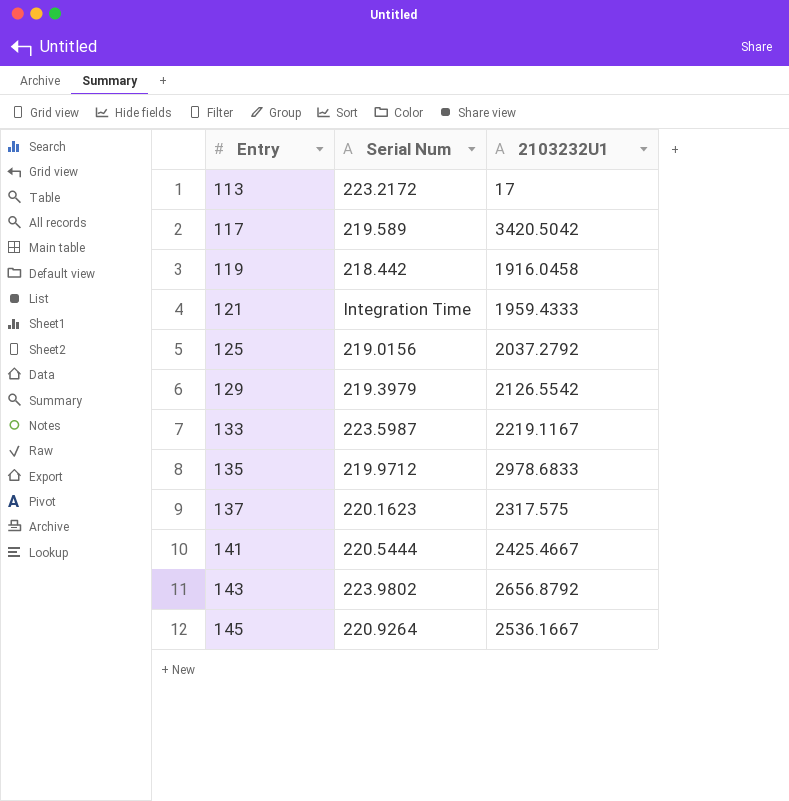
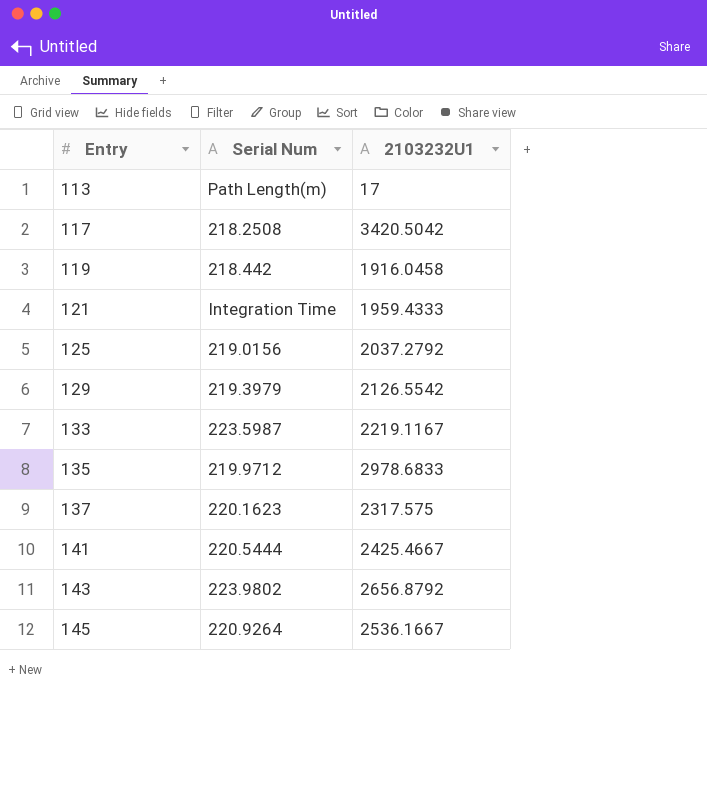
113 | Serial Num: 223.2172 -> Path Length(m)
117 | Serial Num: 219.589 -> 218.2508

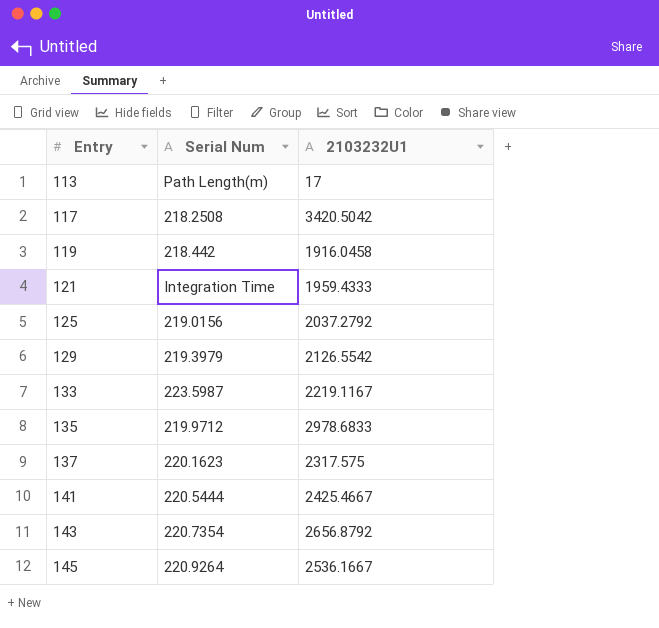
143 | Serial Num: 223.9802 -> 220.7354

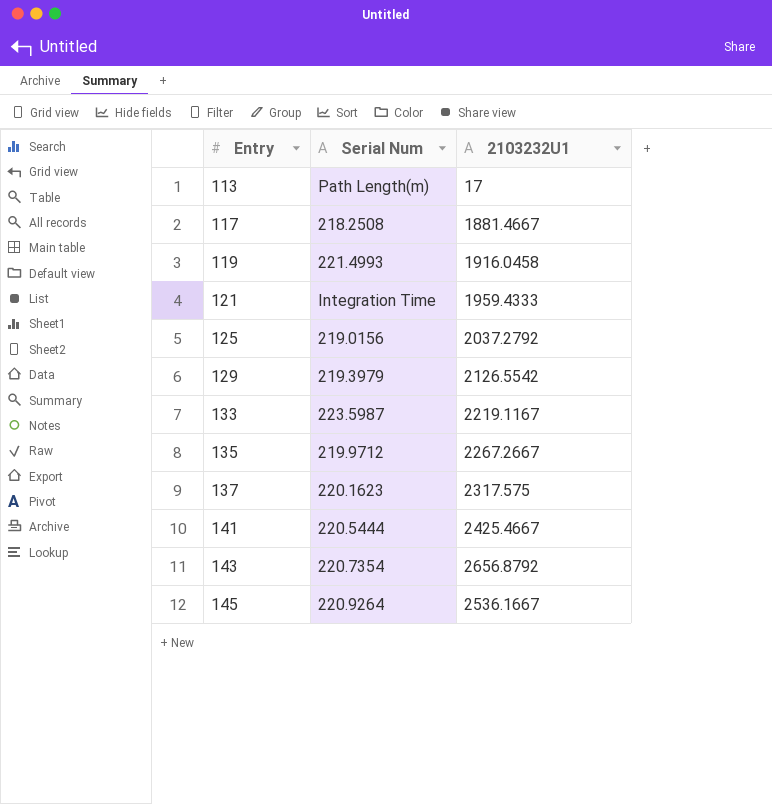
117 | 2103232U1: 3420.5042 -> 1881.4667
119 | Serial Num: 218.442 -> 221.4993
135 | 2103232U1: 2978.6833 -> 2267.2667

